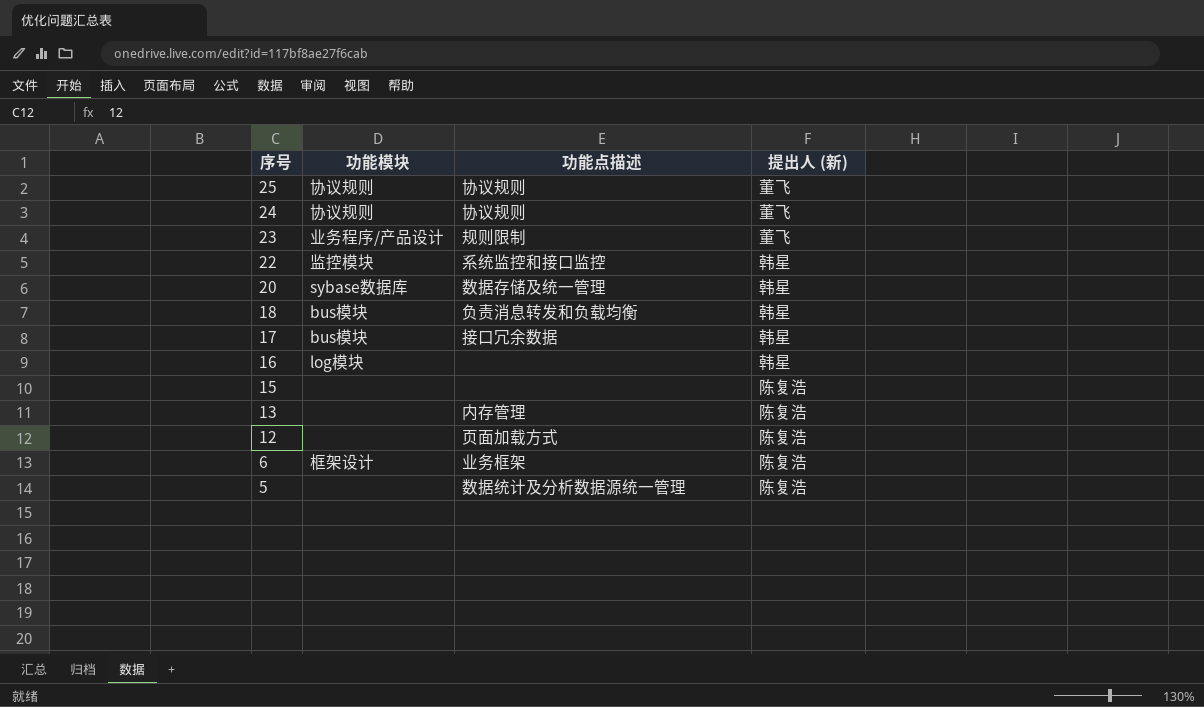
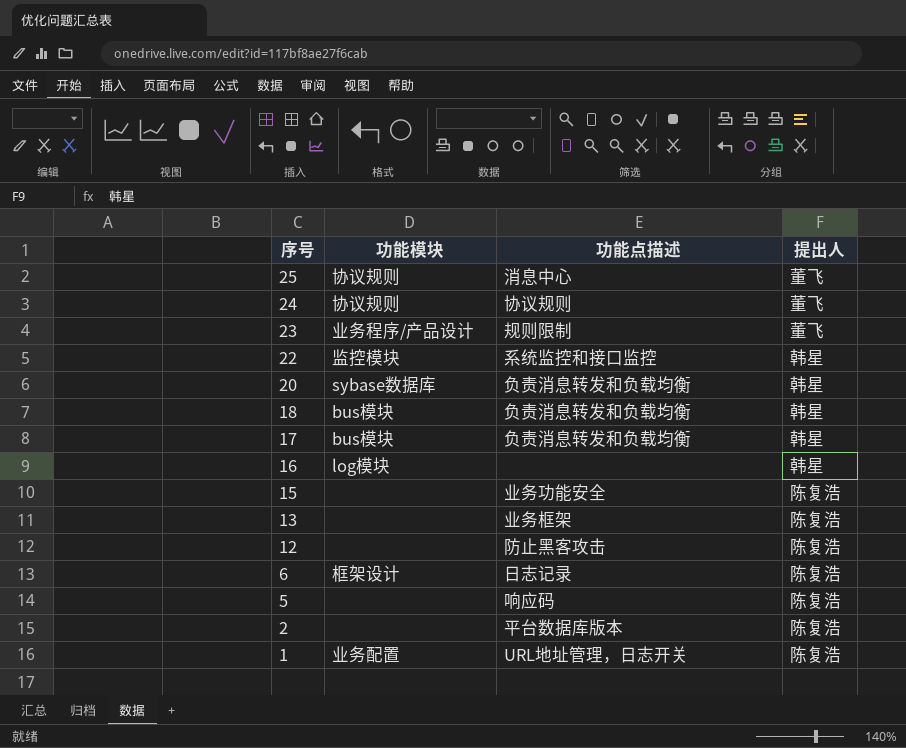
column name: 提出人 (新) -> 提出人
25 | 功能点描述: 协议规则 -> 消息中心
20 | 功能点描述: 数据存储及统一管理 -> 负责消息转发和负载均衡
17 | 功能点描述: 接口冗余数据 -> 负责消息转发和负载均衡
15 | 功能点描述: none -> 业务功能安全
13 | 功能点描述: 内存管理 -> 业务框架
12 | 功能点描述: 页面加载方式 -> 防止黑客攻击
6 | 功能点描述: 业务框架 -> 日志记录
5 | 功能点描述: 数据统计及分析数据源统一管理 -> 响应码
row 2: none -> none | 平台数据库版本 | 陈复浩
row 1: none -> 业务配置 | URL地址管理，日志开关 | 陈复浩

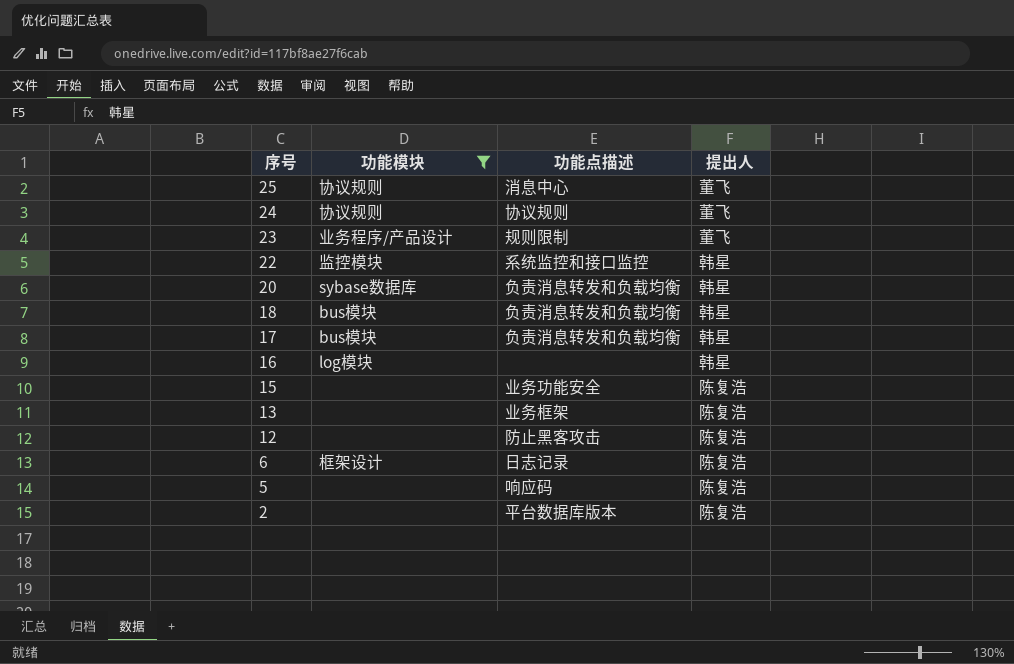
filter: none -> 功能模块 != 业务配置

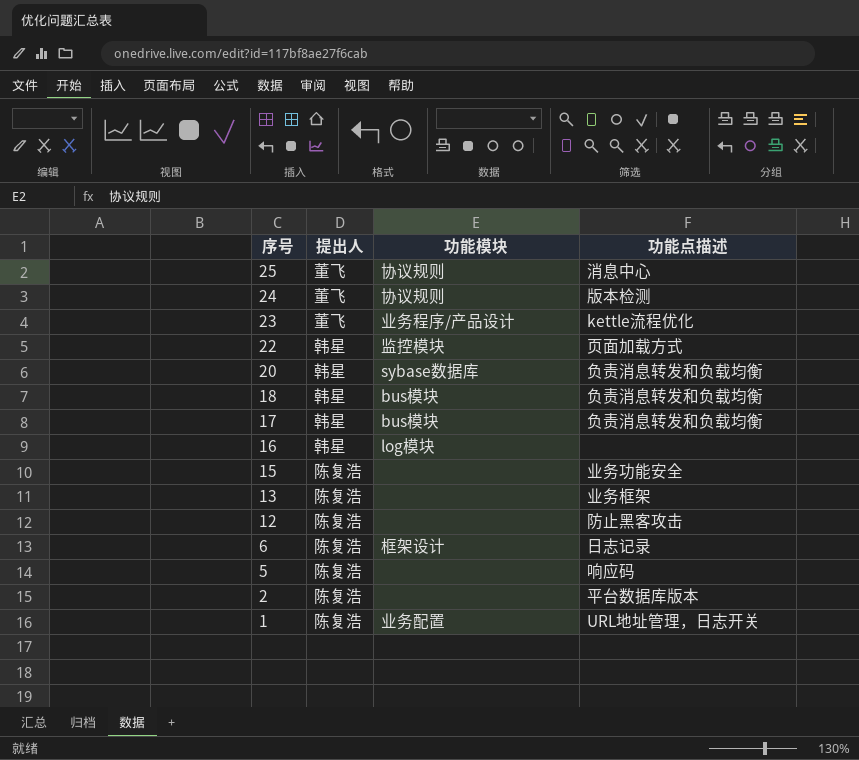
filter: 功能模块 != 业务配置 -> none
column 提出人 | position: 4 -> 2
24 | 功能点描述: 协议规则 -> 版本检测
23 | 功能点描述: 规则限制 -> kettle流程优化
22 | 功能点描述: 系统监控和接口监控 -> 页面加载方式

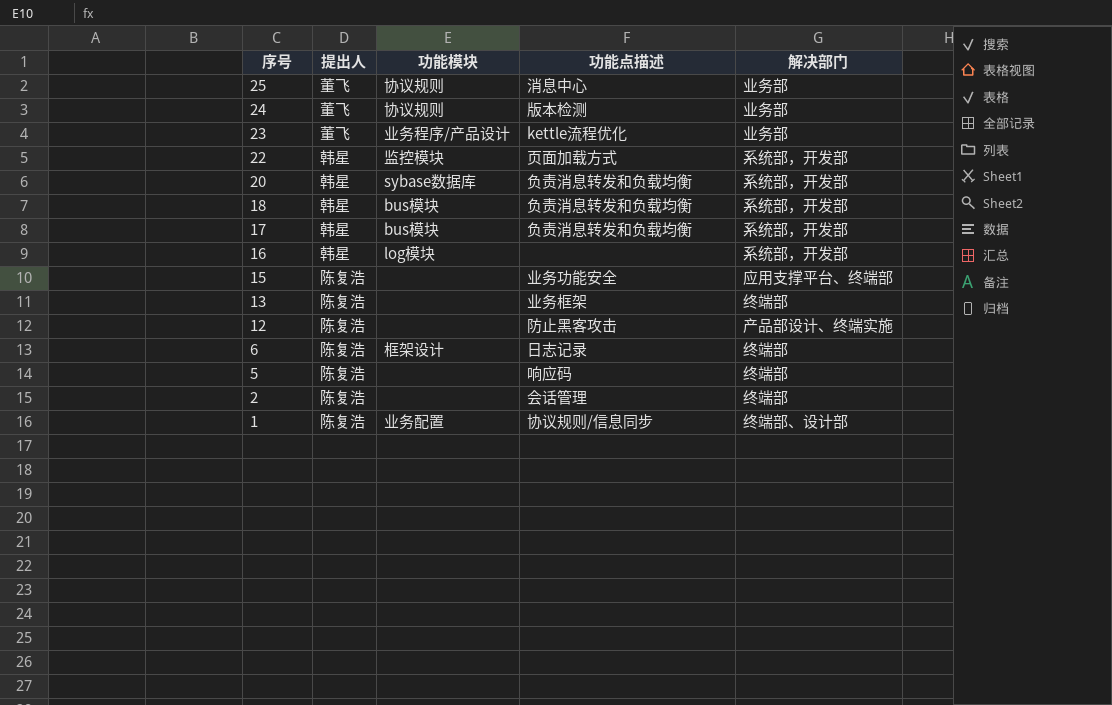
column 解决部门 | position: none -> 5
2 | 功能点描述: 平台数据库版本 -> 会话管理
1 | 功能点描述: URL地址管理，日志开关 -> 协议规则/信息同步

